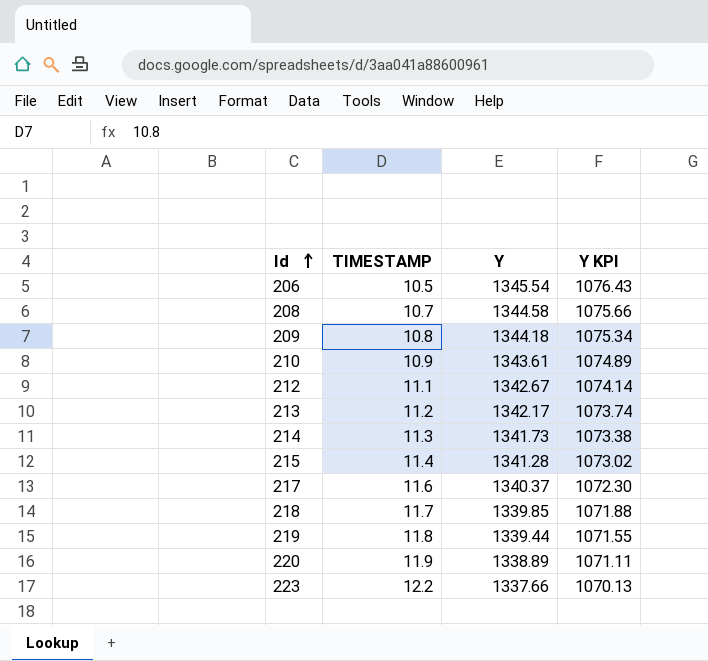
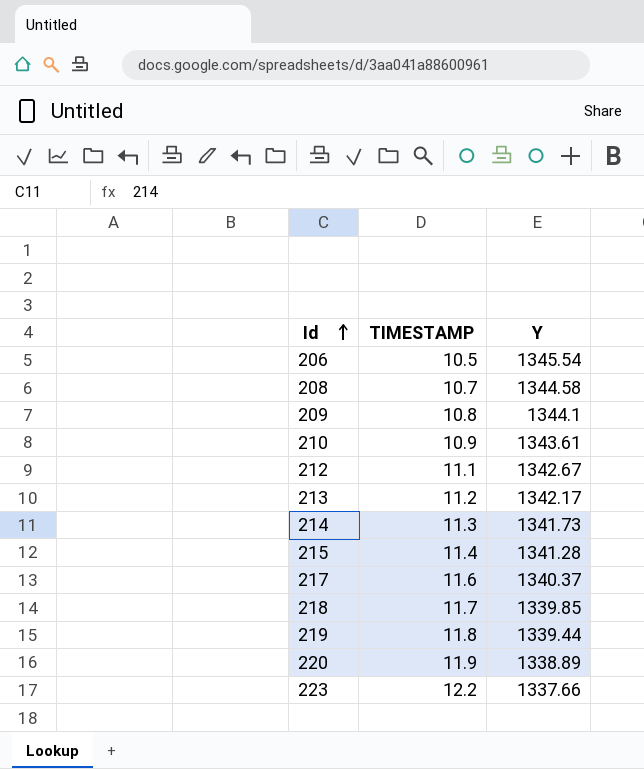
column Y KPI | formula: [Y] * 0.8 -> none
209 | Y: 1344.18 -> 1344.1

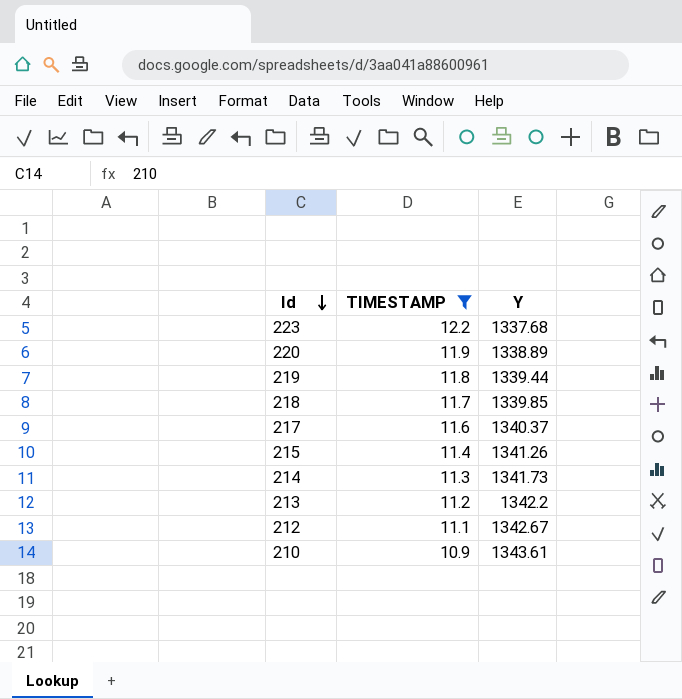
filter: none -> TIMESTAMP >= 10.9
row order: Id ascending -> Id descending
223 | Y: 1337.66 -> 1337.68
215 | Y: 1341.28 -> 1341.26
213 | Y: 1342.17 -> 1342.2

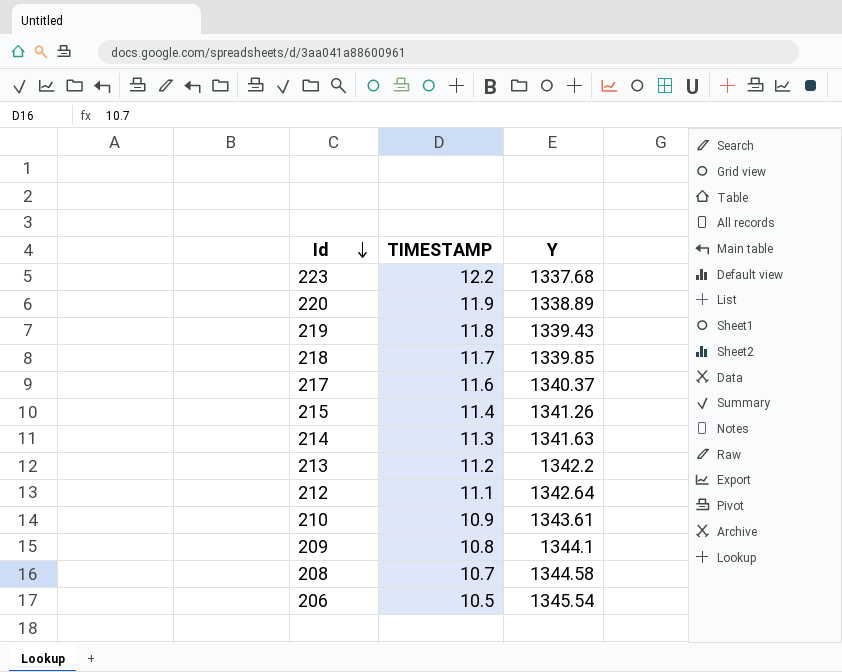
filter: TIMESTAMP >= 10.9 -> none
219 | Y: 1339.44 -> 1339.43
214 | Y: 1341.73 -> 1341.63
212 | Y: 1342.67 -> 1342.64

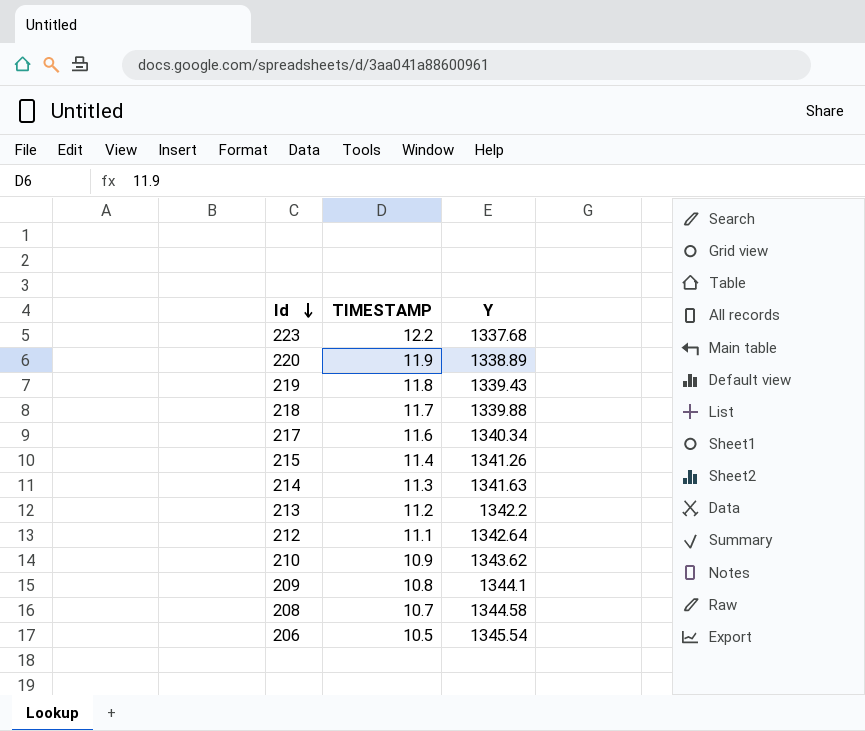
218 | Y: 1339.85 -> 1339.88
217 | Y: 1340.37 -> 1340.34
210 | Y: 1343.61 -> 1343.62

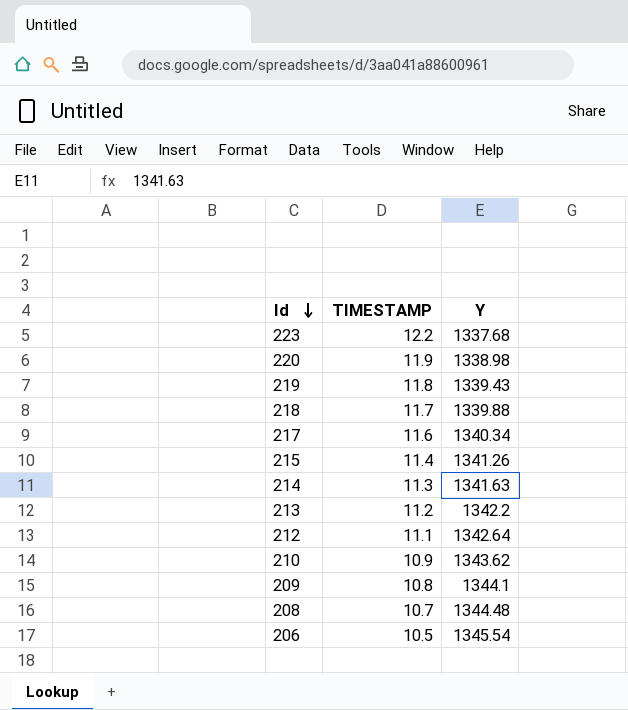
220 | Y: 1338.89 -> 1338.98
208 | Y: 1344.58 -> 1344.48

